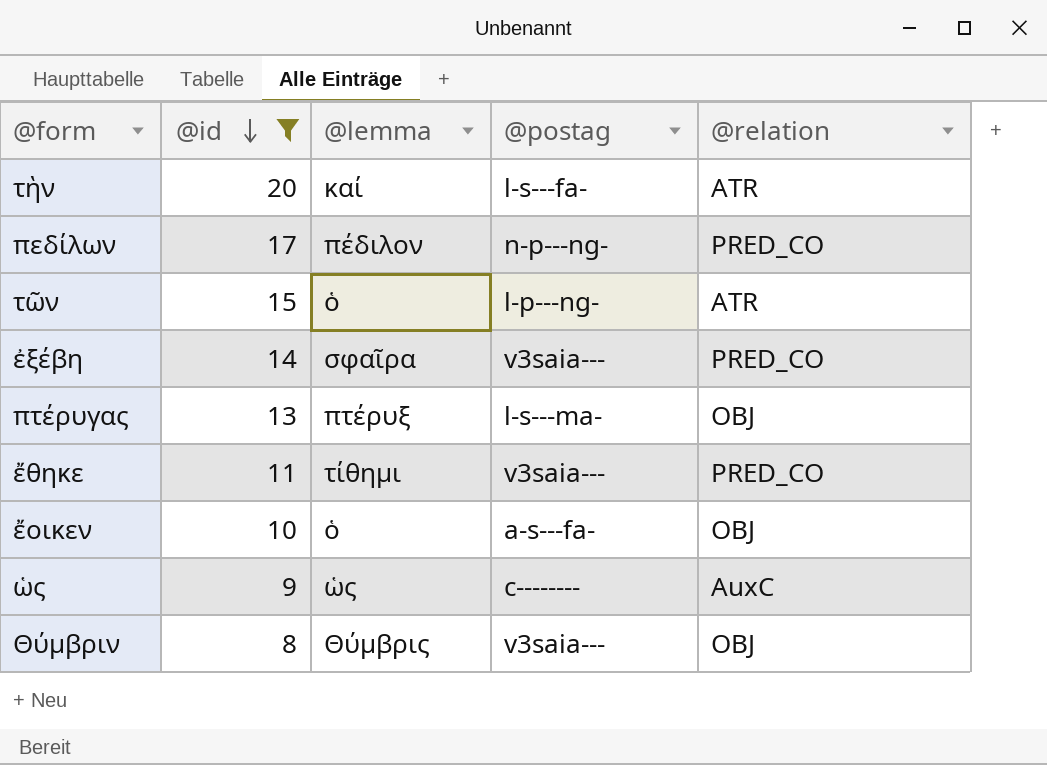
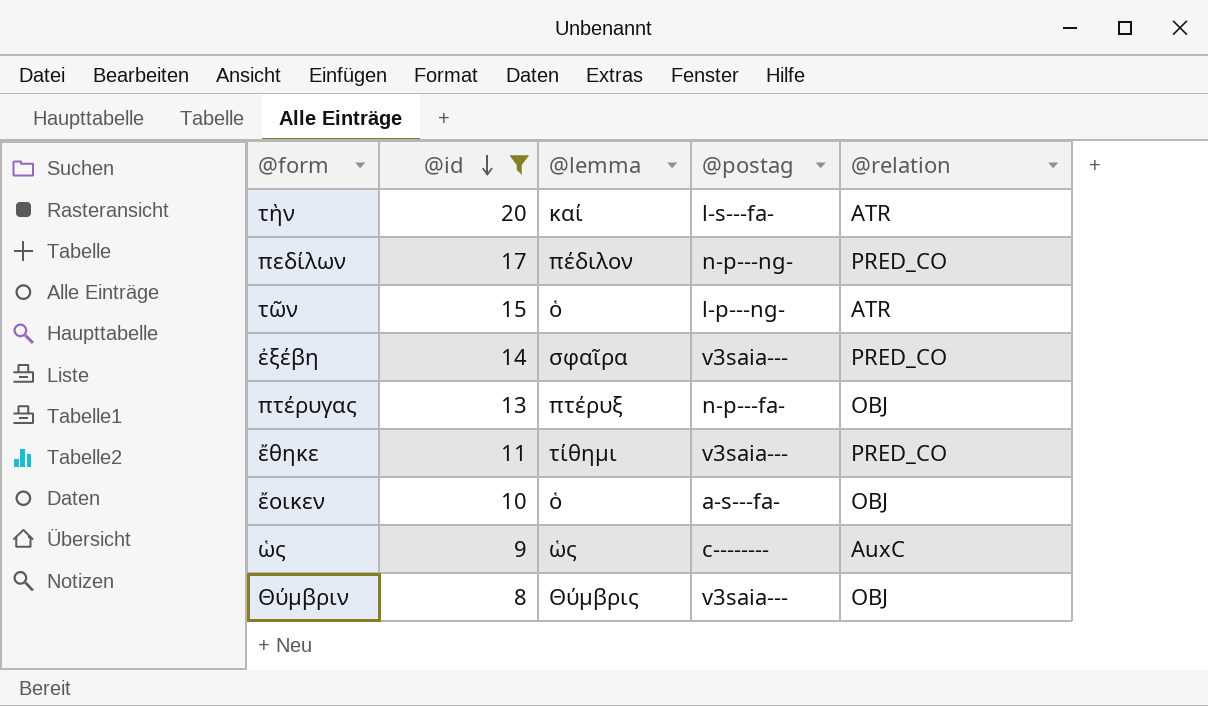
πτέρυγας | @postag: l-s---ma- -> n-p---fa-

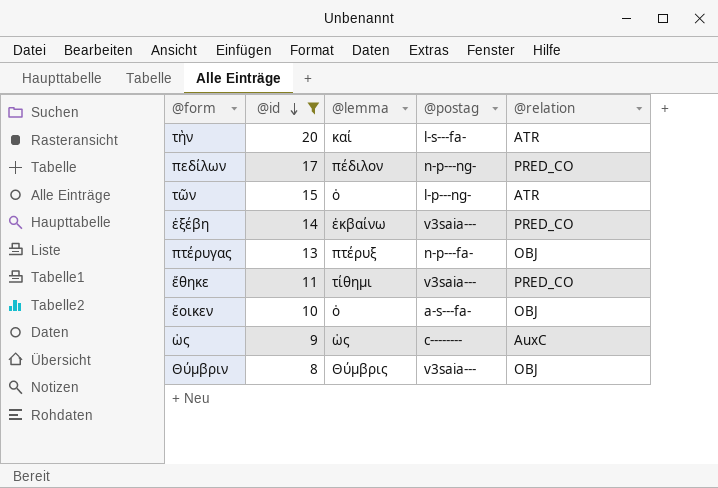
ἐξέβη | @lemma: σφαῖρα -> ἐκβαίνω

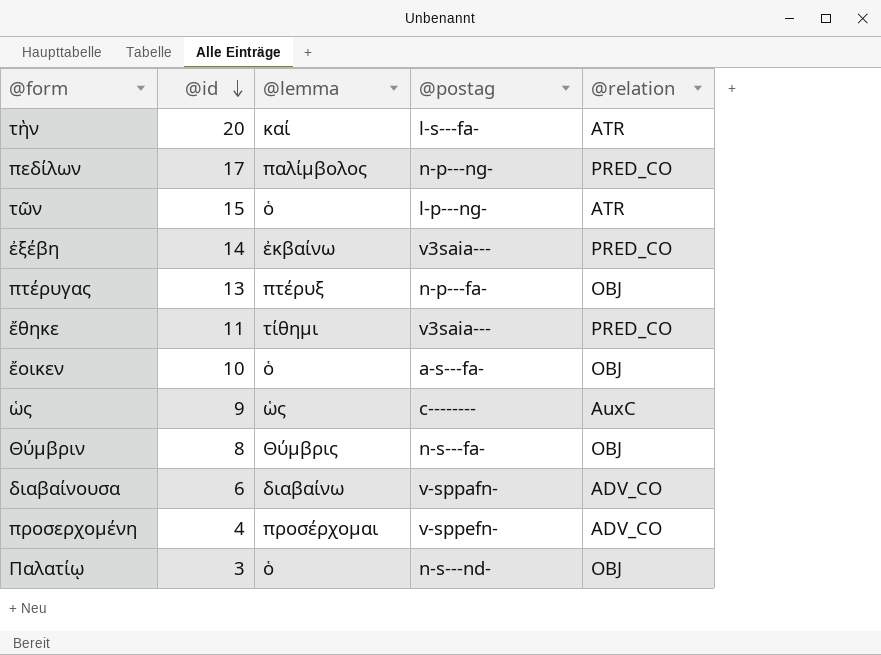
filter: @id >= 8 -> none
πεδίλων | @lemma: πέδιλον -> παλίμβολος
Θύμβριν | @postag: v3saia--- -> n-s---fa-

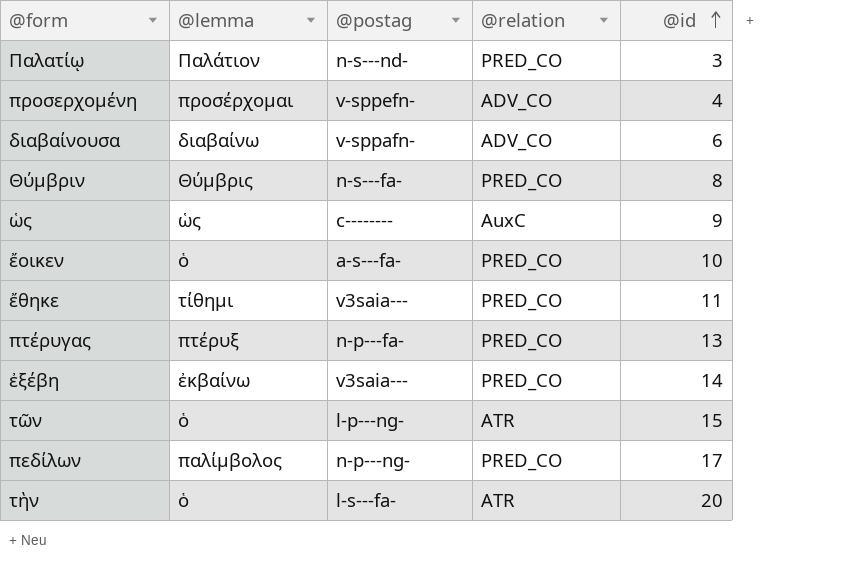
row order: @id descending -> @id ascending
column @id | position: 2 -> 5
Παλατίῳ | @lemma: ὁ -> Παλάτιον
Παλατίῳ | @relation: OBJ -> PRED_CO
Θύμβριν | @relation: OBJ -> PRED_CO
ἔοικεν | @relation: OBJ -> PRED_CO
πτέρυγας | @relation: OBJ -> PRED_CO
τὴν | @lemma: καί -> ὁ

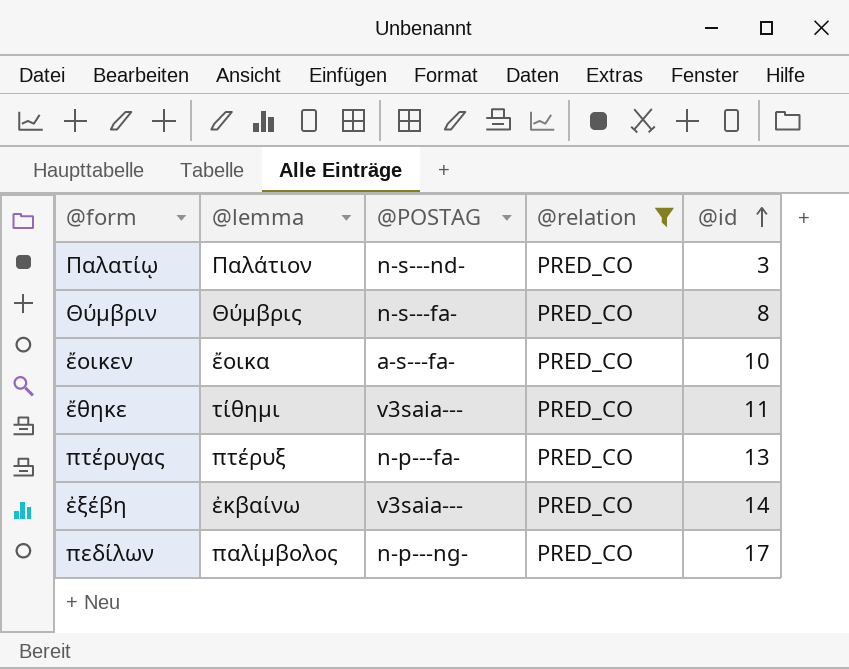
filter: none -> @relation = PRED_CO
column name: @postag -> @POSTAG
ἔοικεν | @lemma: ὁ -> ἔοικα

